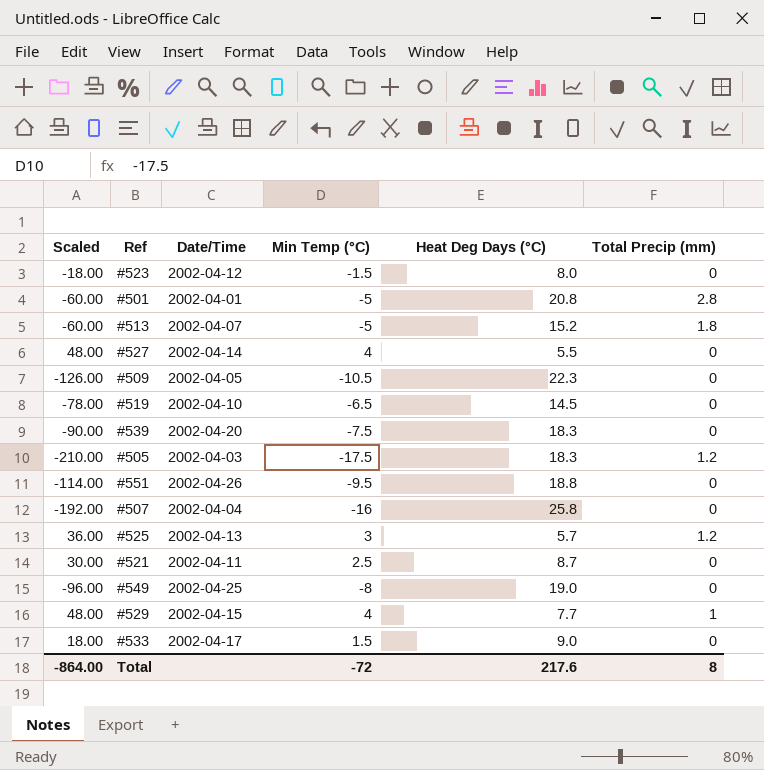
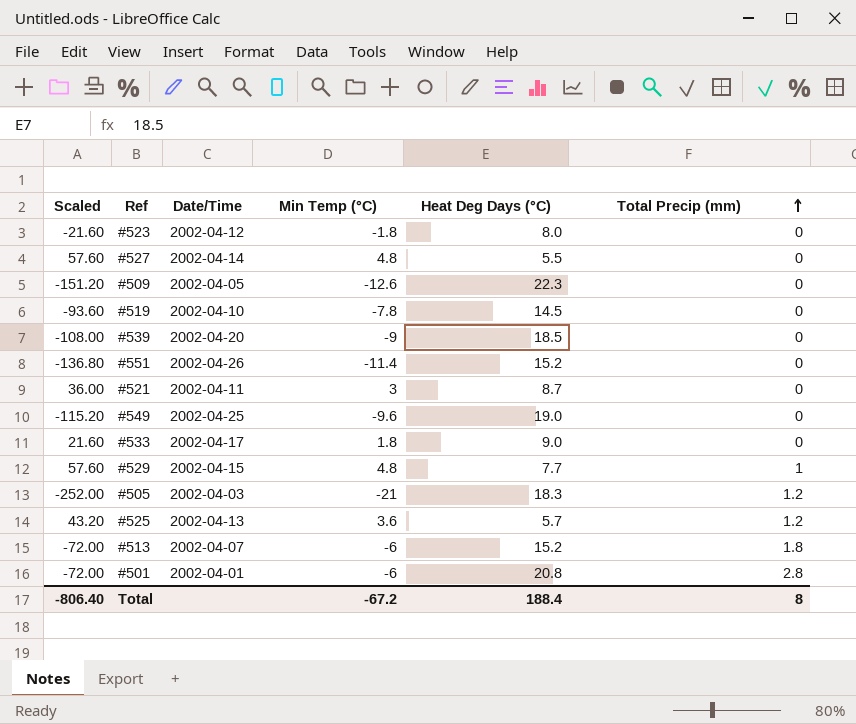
row order: none -> Total Precip (mm) ascending
row #507: -192.00 | 2002-04-04 | -16 | 25.8 | 0 -> none
#523 | Scaled: -18.00 -> -21.60
#523 | Min Temp (°C): -1.5 -> -1.8
#527 | Scaled: 48.00 -> 57.60
#527 | Min Temp (°C): 4 -> 4.8
#509 | Scaled: -126.00 -> -151.20
#509 | Min Temp (°C): -10.5 -> -12.6
#519 | Scaled: -78.00 -> -93.60
#519 | Min Temp (°C): -6.5 -> -7.8
#539 | Scaled: -90.00 -> -108.00
#539 | Min Temp (°C): -7.5 -> -9
#539 | Heat Deg Days (°C): 18.3 -> 18.5
#551 | Scaled: -114.00 -> -136.80
#551 | Min Temp (°C): -9.5 -> -11.4
#551 | Heat Deg Days (°C): 18.8 -> 15.2
#521 | Scaled: 30.00 -> 36.00
#521 | Min Temp (°C): 2.5 -> 3
#549 | Scaled: -96.00 -> -115.20
#549 | Min Temp (°C): -8 -> -9.6
#533 | Scaled: 18.00 -> 21.60
#533 | Min Temp (°C): 1.5 -> 1.8
#529 | Scaled: 48.00 -> 57.60
#529 | Min Temp (°C): 4 -> 4.8
#505 | Scaled: -210.00 -> -252.00
#505 | Min Temp (°C): -17.5 -> -21
#525 | Scaled: 36.00 -> 43.20
#525 | Min Temp (°C): 3 -> 3.6
#513 | Scaled: -60.00 -> -72.00
#513 | Min Temp (°C): -5 -> -6
#501 | Scaled: -60.00 -> -72.00
#501 | Min Temp (°C): -5 -> -6
Total | Scaled: -864.00 -> -806.40
Total | Min Temp (°C): -72 -> -67.2
Total | Heat Deg Days (°C): 217.6 -> 188.4

